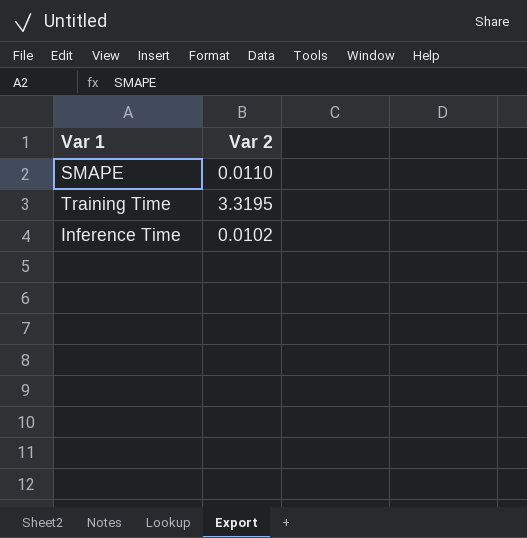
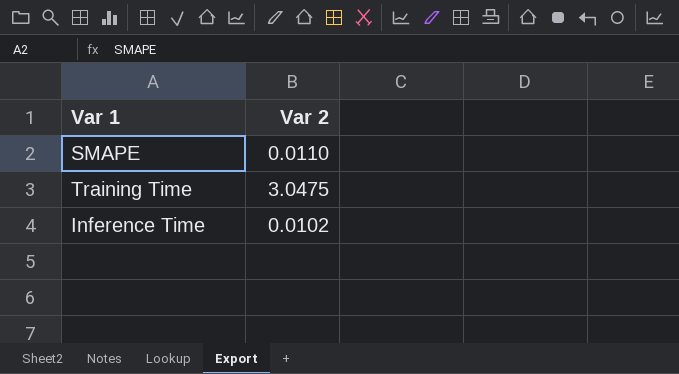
Training Time | Var 2: 3.3195 -> 3.0475

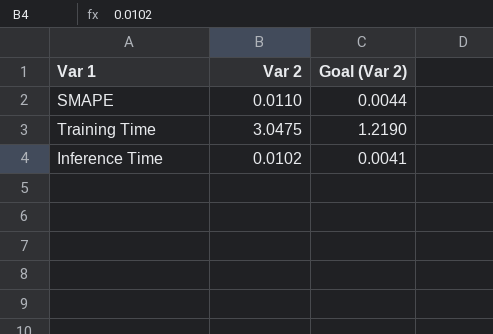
column Goal (Var 2) | formula: none -> [Var 2] * 0.4

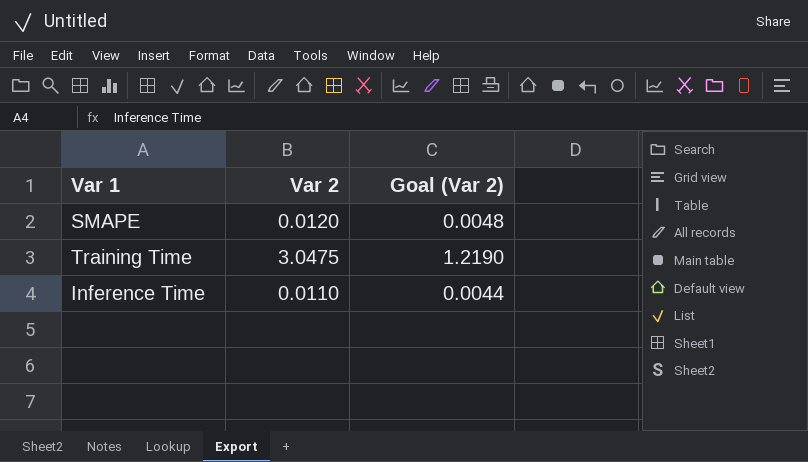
SMAPE | Var 2: 0.0110 -> 0.0120
SMAPE | Goal (Var 2): 0.0044 -> 0.0048
Inference Time | Var 2: 0.0102 -> 0.0110
Inference Time | Goal (Var 2): 0.0041 -> 0.0044

